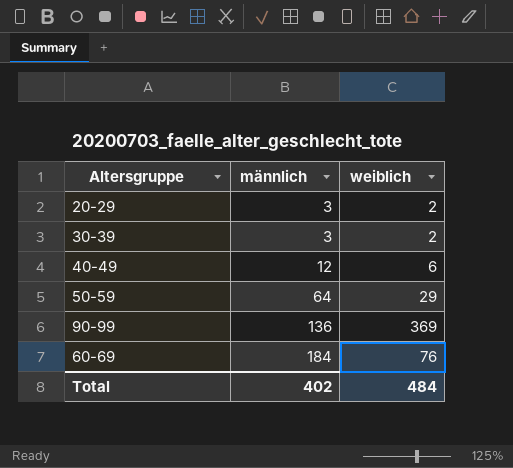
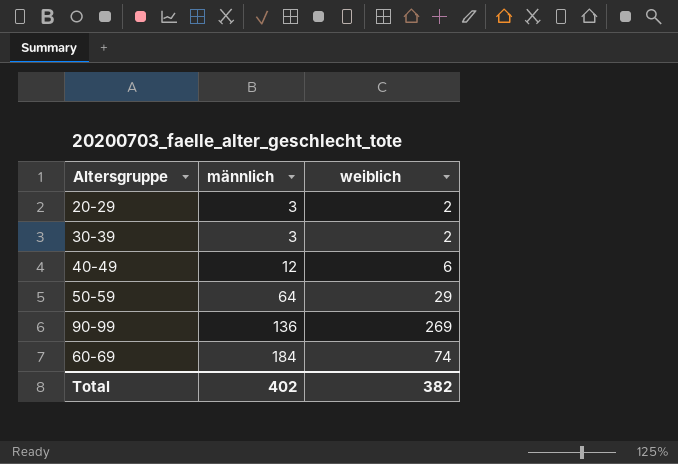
90-99 | weiblich: 369 -> 269
60-69 | weiblich: 76 -> 74
Total | weiblich: 484 -> 382

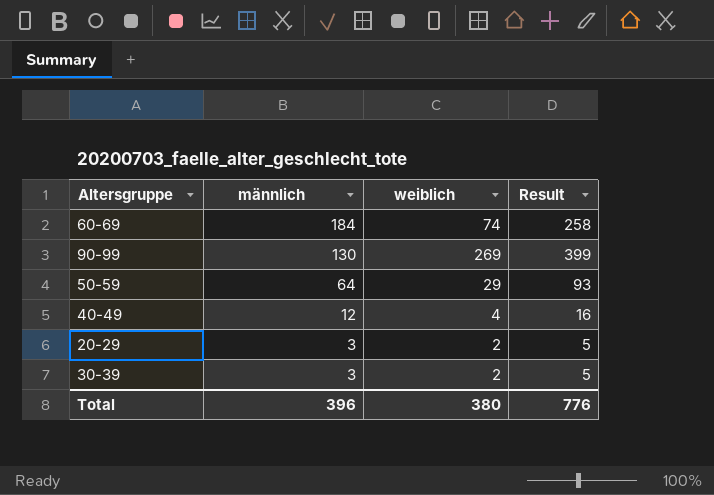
row order: männlich ascending -> männlich descending
column Result | formula: none -> [männlich] + [weiblich]
90-99 | männlich: 136 -> 130
40-49 | weiblich: 6 -> 4
Total | männlich: 402 -> 396
Total | weiblich: 382 -> 380

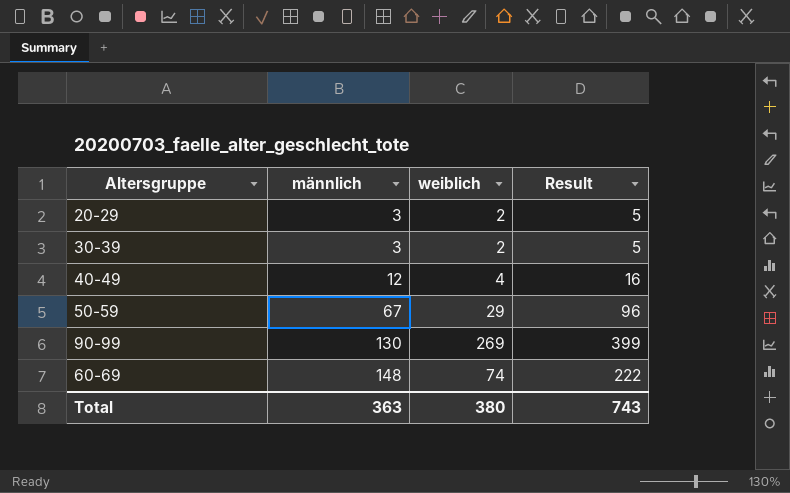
row order: männlich descending -> männlich ascending
50-59 | männlich: 64 -> 67
50-59 | Result: 93 -> 96
60-69 | männlich: 184 -> 148
60-69 | Result: 258 -> 222
Total | männlich: 396 -> 363
Total | Result: 776 -> 743

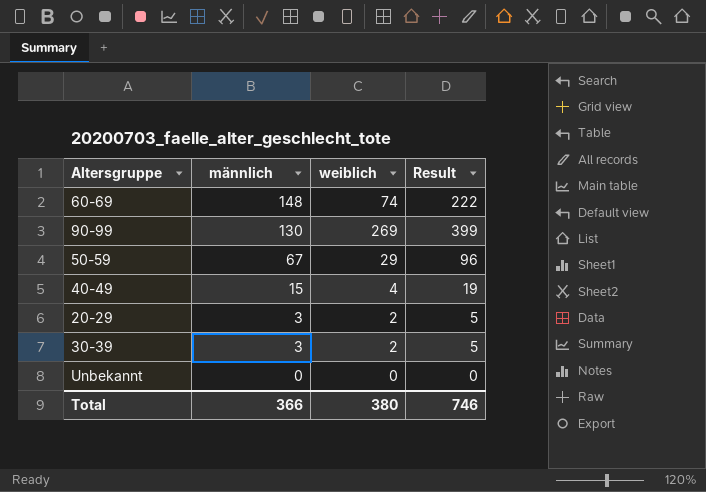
row order: männlich ascending -> männlich descending
40-49 | männlich: 12 -> 15
40-49 | Result: 16 -> 19
row Unbekannt: none -> 0 | 0 | 0
Total | männlich: 363 -> 366
Total | Result: 743 -> 746

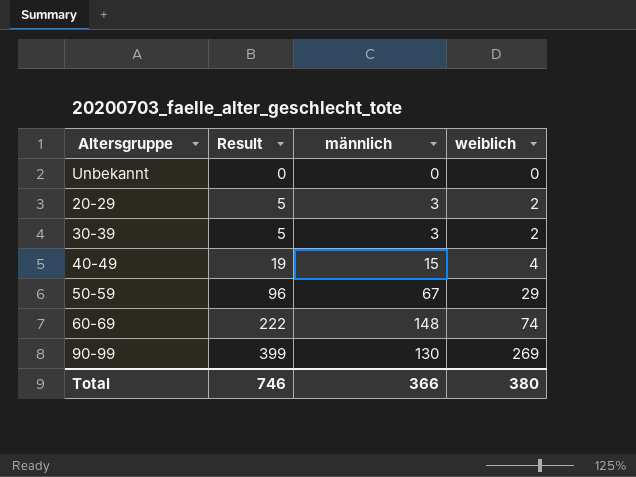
row order: männlich descending -> Result ascending
column Result | position: 4 -> 2

